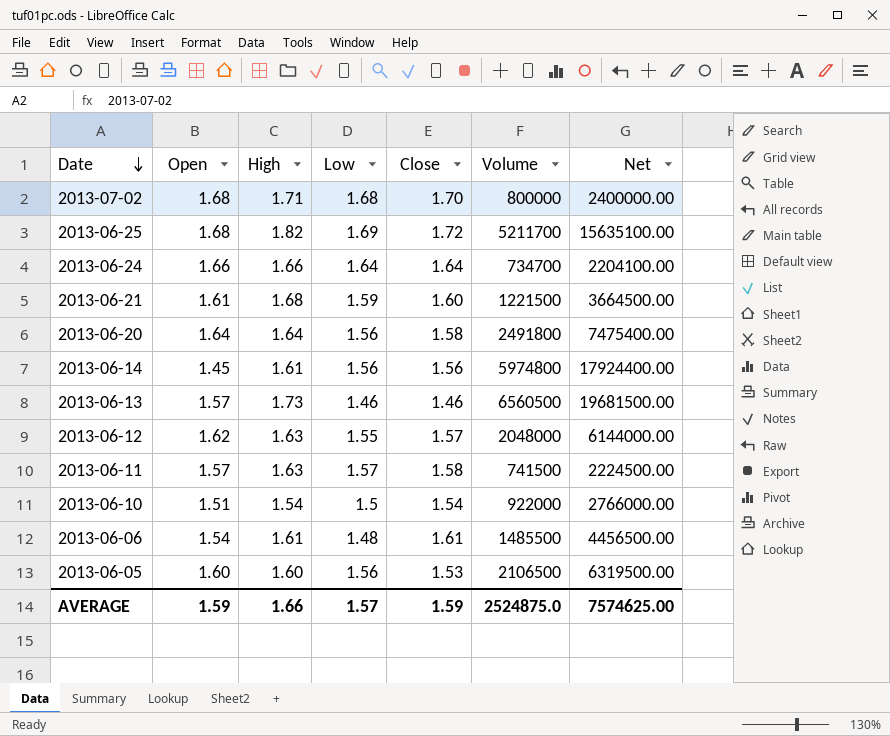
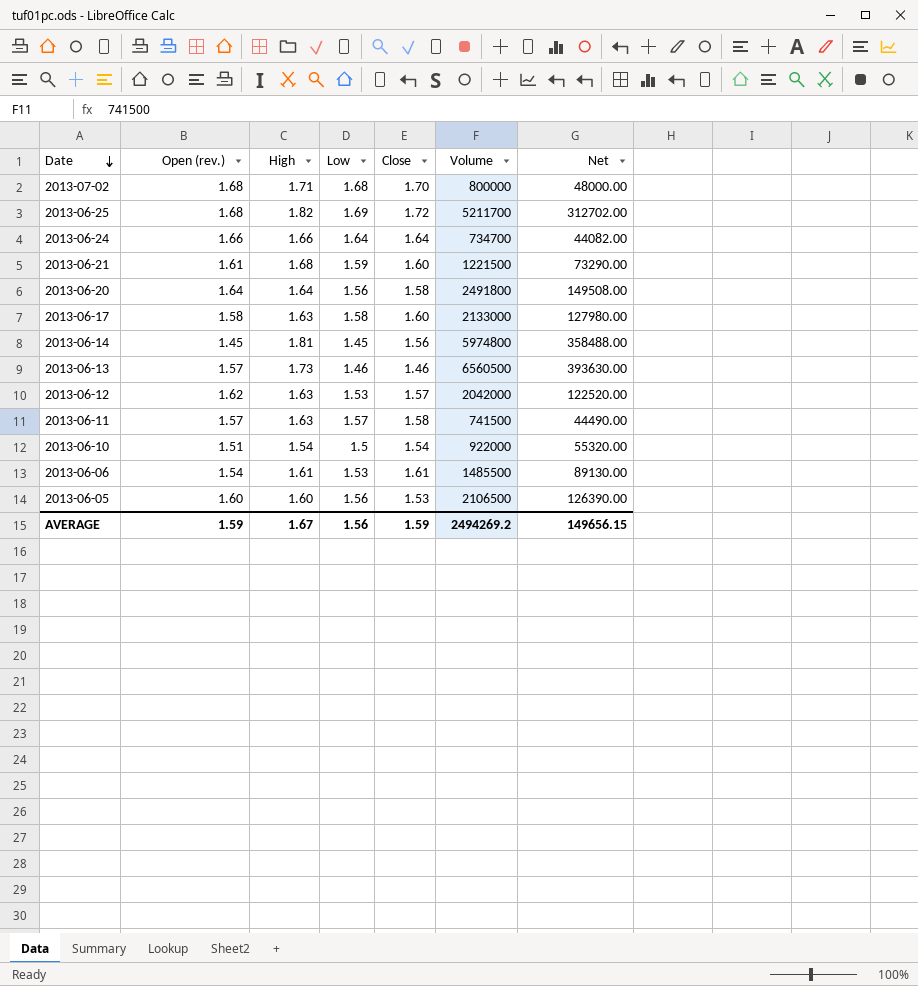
column name: Open -> Open (rev.)
column Net | formula: [Volume] * 3 -> [Volume] * 0.06
row 2013-06-17: none -> 1.58 | 1.63 | 1.58 | 1.60 | 2133000 | 127980.00
2013-06-14 | High: 1.61 -> 1.81
2013-06-14 | Low: 1.56 -> 1.45
2013-06-12 | Low: 1.55 -> 1.53
2013-06-12 | Volume: 2048000 -> 2042000
2013-06-06 | Low: 1.48 -> 1.53
AVERAGE | High: 1.66 -> 1.67
AVERAGE | Low: 1.57 -> 1.56
AVERAGE | Volume: 2524875.0 -> 2494269.2
AVERAGE | Net: 7574625.00 -> 149656.15

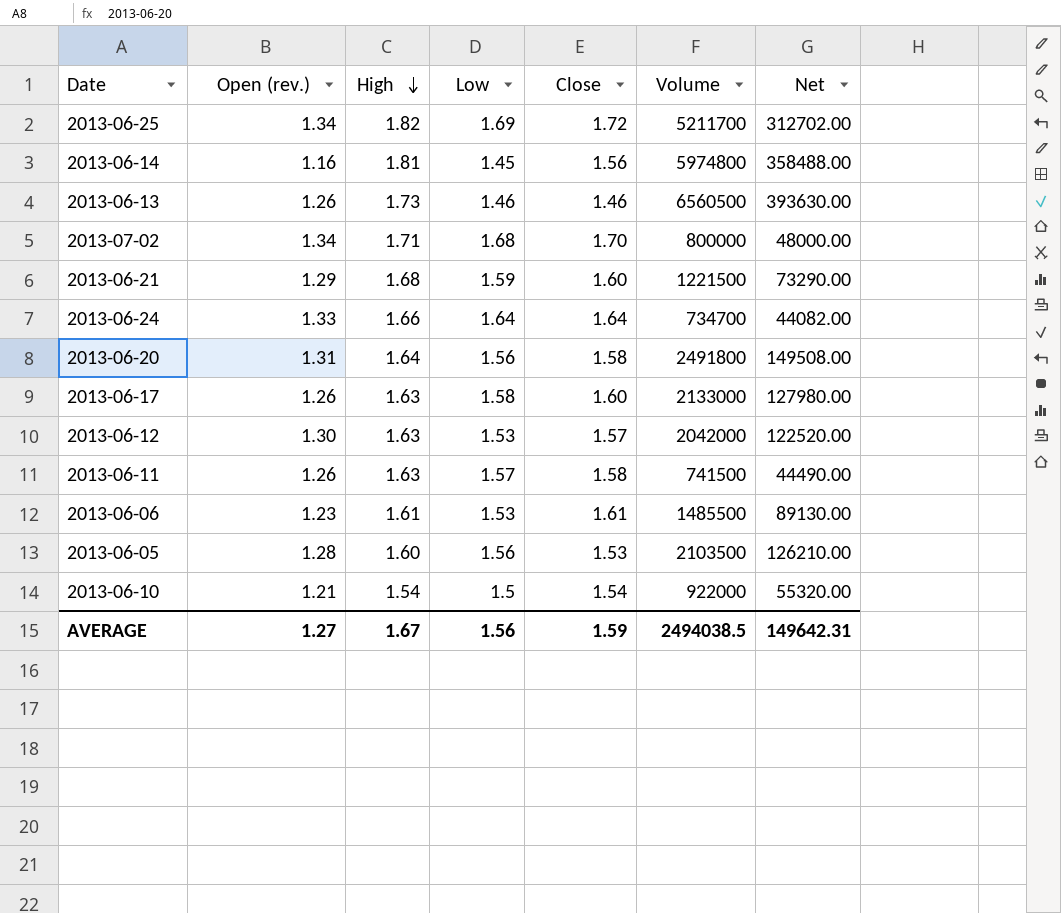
row order: Date descending -> High descending
2013-06-25 | Open (rev.): 1.68 -> 1.34
2013-06-14 | Open (rev.): 1.45 -> 1.16
2013-06-13 | Open (rev.): 1.57 -> 1.26
2013-07-02 | Open (rev.): 1.68 -> 1.34
2013-06-21 | Open (rev.): 1.61 -> 1.29
2013-06-24 | Open (rev.): 1.66 -> 1.33
2013-06-20 | Open (rev.): 1.64 -> 1.31
2013-06-17 | Open (rev.): 1.58 -> 1.26
2013-06-12 | Open (rev.): 1.62 -> 1.30
2013-06-11 | Open (rev.): 1.57 -> 1.26
2013-06-06 | Open (rev.): 1.54 -> 1.23
2013-06-05 | Open (rev.): 1.60 -> 1.28
2013-06-05 | Volume: 2106500 -> 2103500
2013-06-05 | Net: 126390.00 -> 126210.00
2013-06-10 | Open (rev.): 1.51 -> 1.21
AVERAGE | Open (rev.): 1.59 -> 1.27
AVERAGE | Volume: 2494269.2 -> 2494038.5
AVERAGE | Net: 149656.15 -> 149642.31

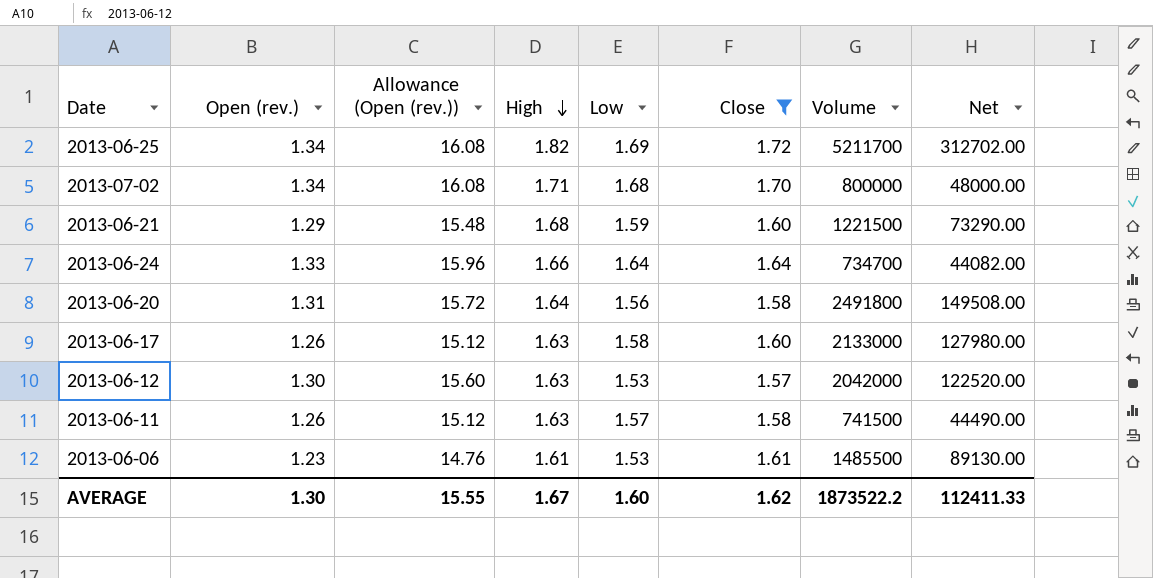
filter: none -> Close >= 1.57
column Allowance (Open (rev.)) | formula: none -> [Open (rev.)] * 12
AVERAGE | Open (rev.): 1.27 -> 1.30
AVERAGE | Low: 1.56 -> 1.60
AVERAGE | Close: 1.59 -> 1.62
AVERAGE | Volume: 2494038.5 -> 1873522.2
AVERAGE | Net: 149642.31 -> 112411.33

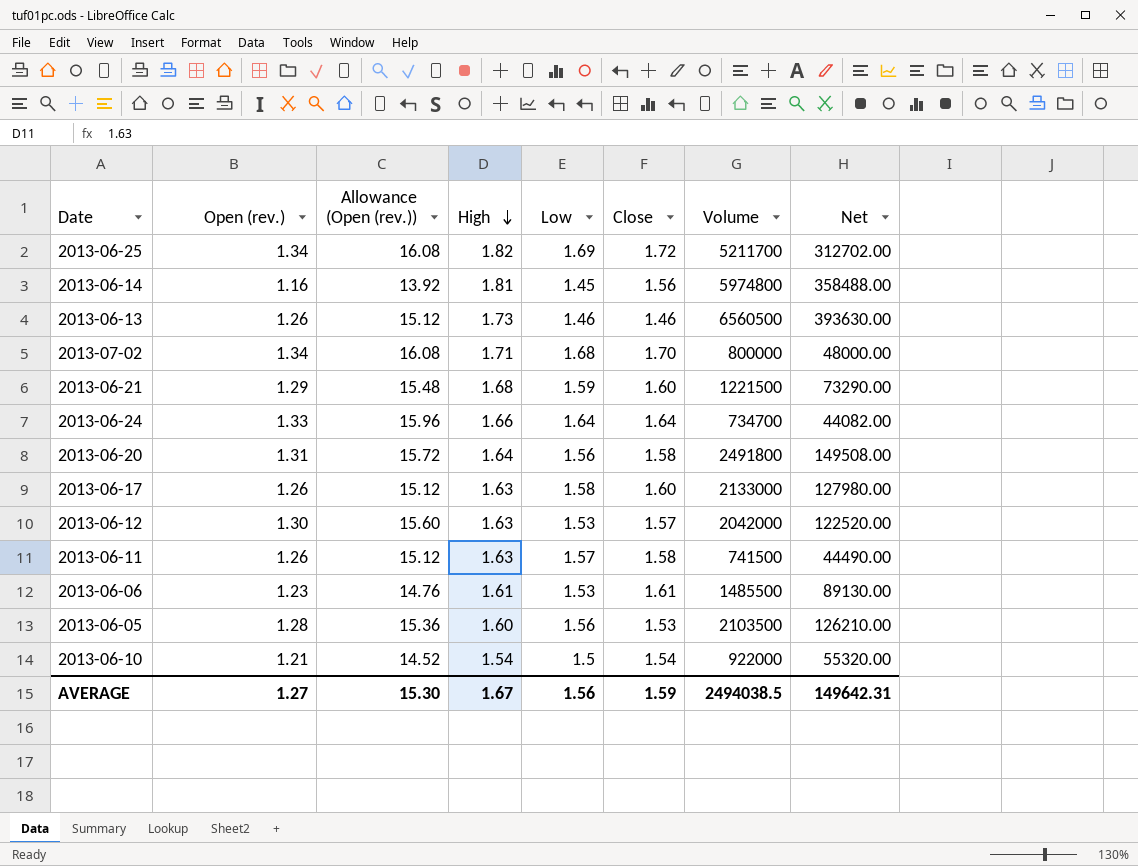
filter: Close >= 1.57 -> none
AVERAGE | Open (rev.): 1.30 -> 1.27
AVERAGE | Allowance (Open (rev.)): 15.55 -> 15.30
AVERAGE | Low: 1.60 -> 1.56
AVERAGE | Close: 1.62 -> 1.59
AVERAGE | Volume: 1873522.2 -> 2494038.5
AVERAGE | Net: 112411.33 -> 149642.31

